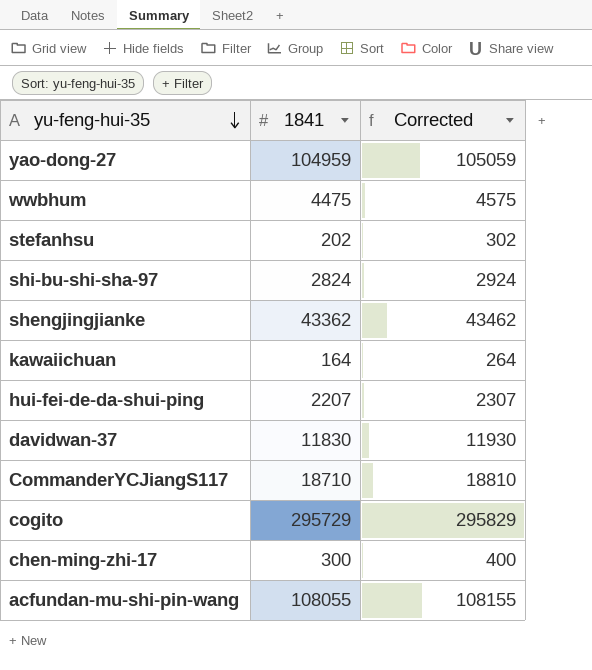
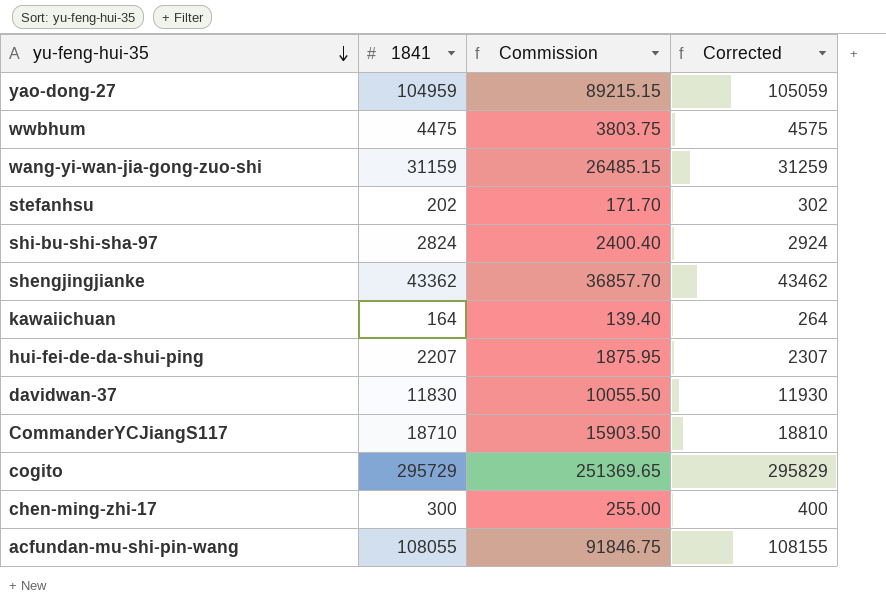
column Commission | formula: none -> [1841] * 0.85
row wang-yi-wan-jia-gong-zuo-shi: none -> 31159 | 26485.15 | 31259

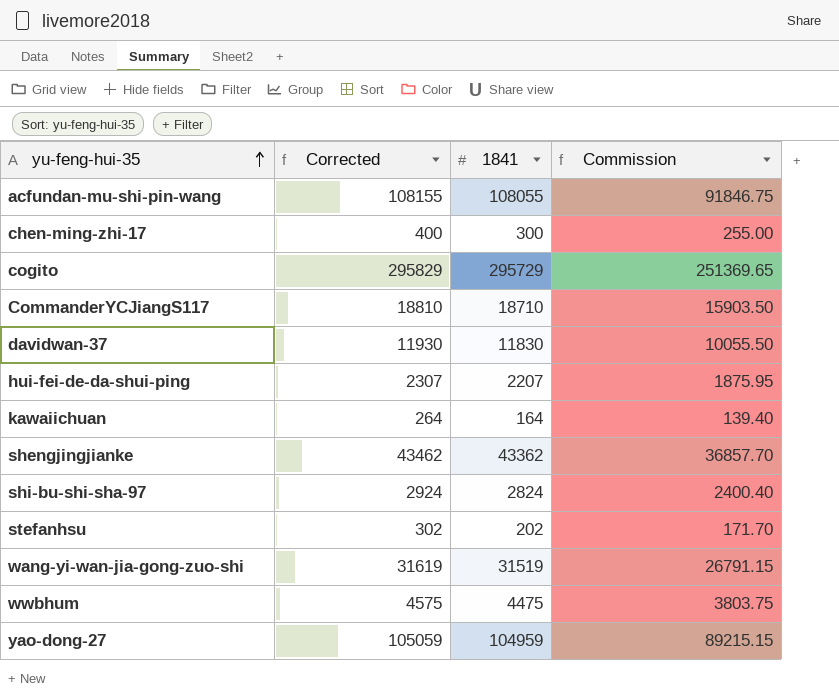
row order: yu-feng-hui-35 descending -> yu-feng-hui-35 ascending
column Corrected | position: 4 -> 2
wang-yi-wan-jia-gong-zuo-shi | Corrected: 31259 -> 31619
wang-yi-wan-jia-gong-zuo-shi | 1841: 31159 -> 31519
wang-yi-wan-jia-gong-zuo-shi | Commission: 26485.15 -> 26791.15

